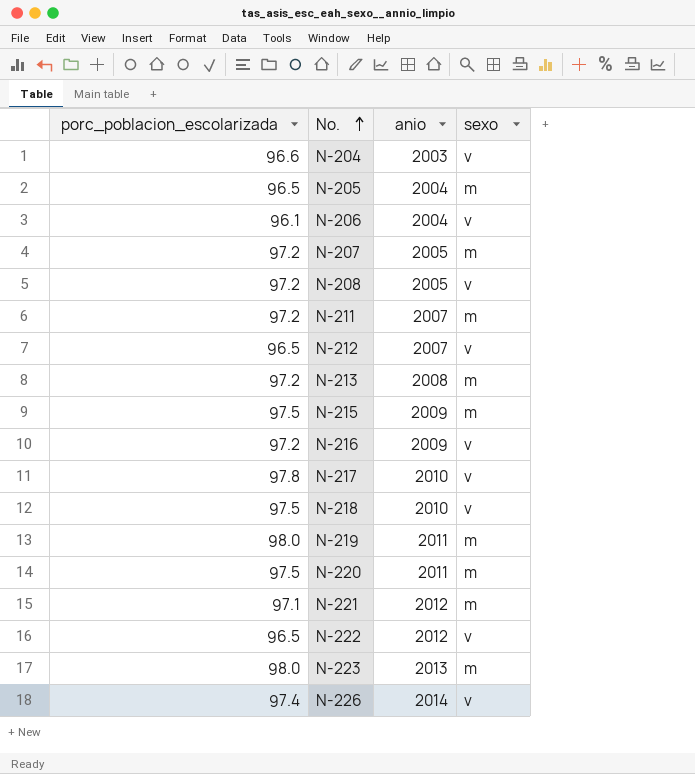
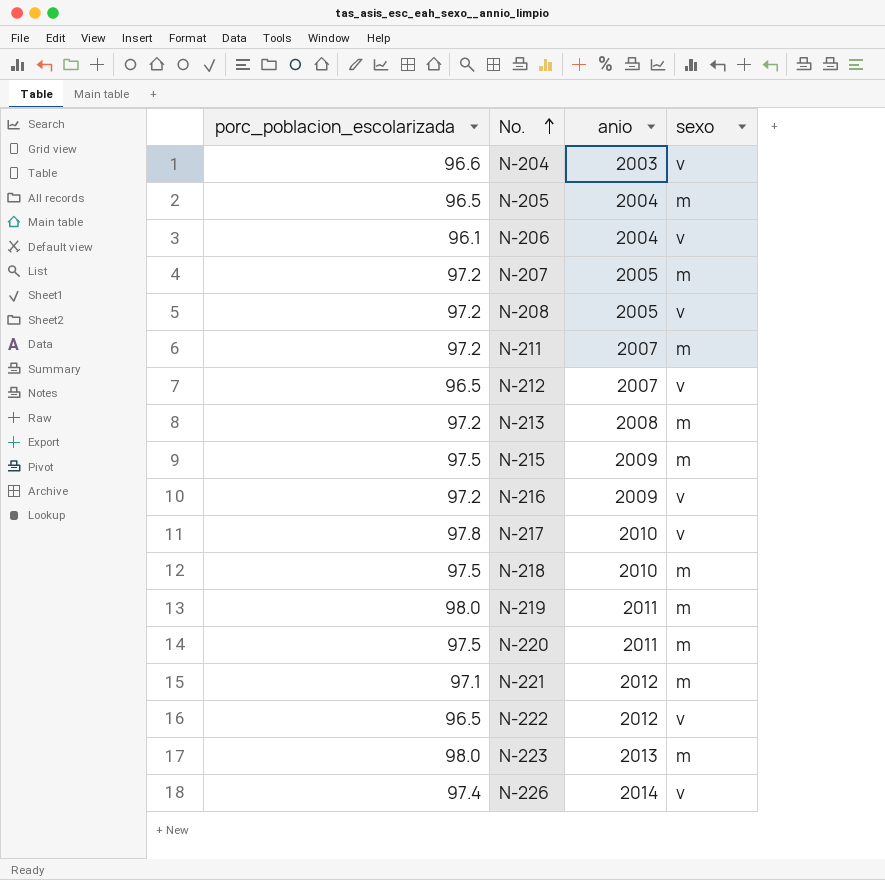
N-218 | sexo: v -> m

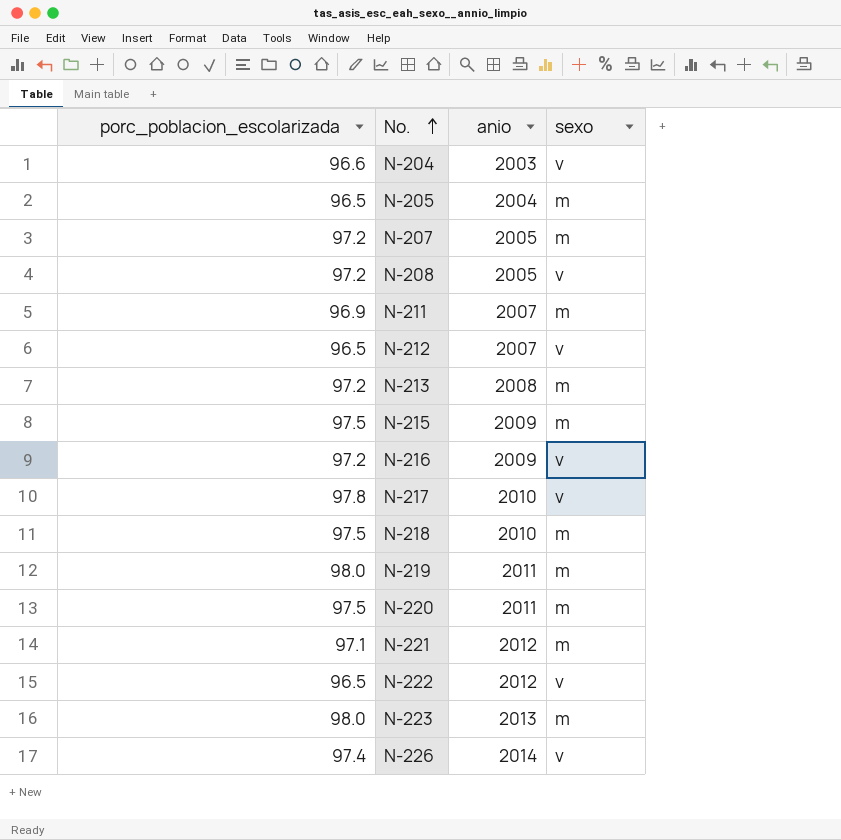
row N-206: 96.1 | 2004 | v -> none
N-211 | porc_poblacion_escolarizada: 97.2 -> 96.9

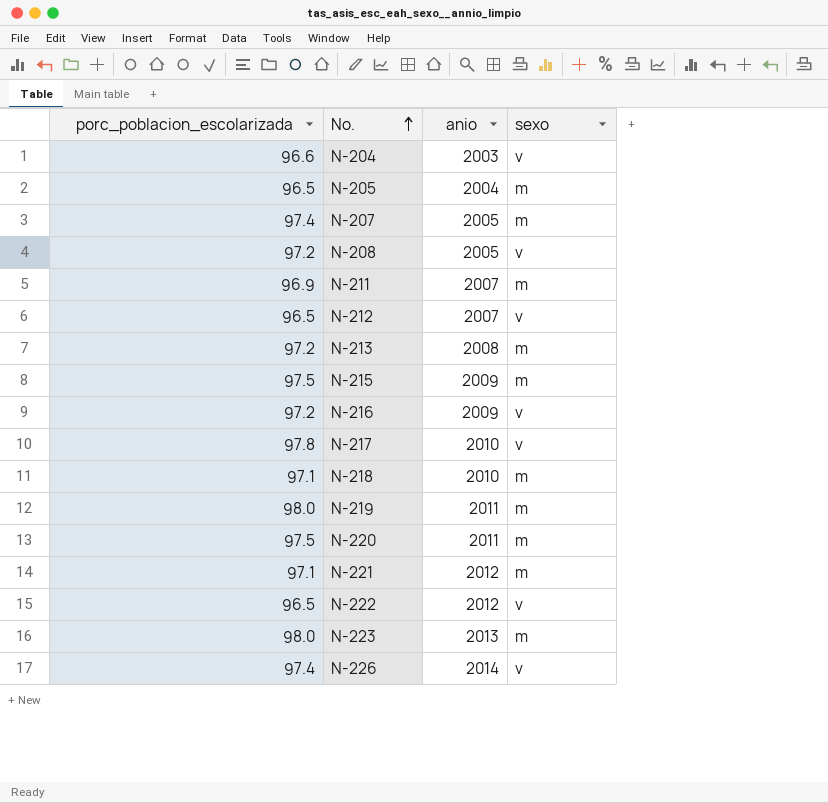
N-207 | porc_poblacion_escolarizada: 97.2 -> 97.4
N-218 | porc_poblacion_escolarizada: 97.5 -> 97.1

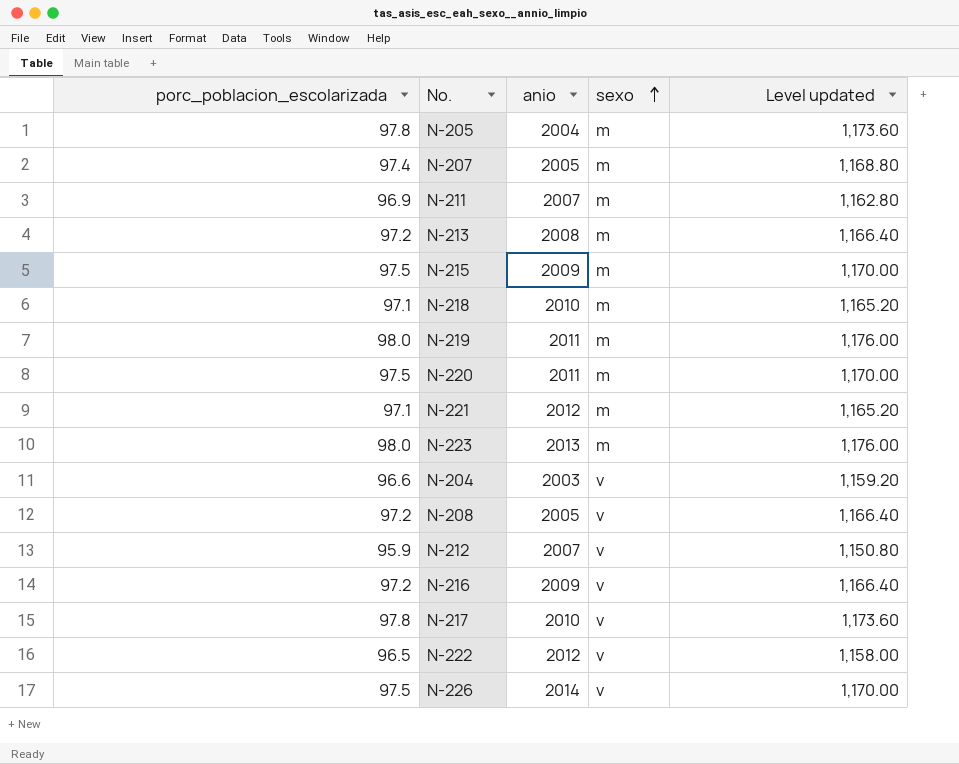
row order: No. ascending -> sexo ascending
column Level updated | formula: none -> [porc_poblacion_escolarizada] * 12
N-205 | porc_poblacion_escolarizada: 96.5 -> 97.8
N-212 | porc_poblacion_escolarizada: 96.5 -> 95.9
N-226 | porc_poblacion_escolarizada: 97.4 -> 97.5

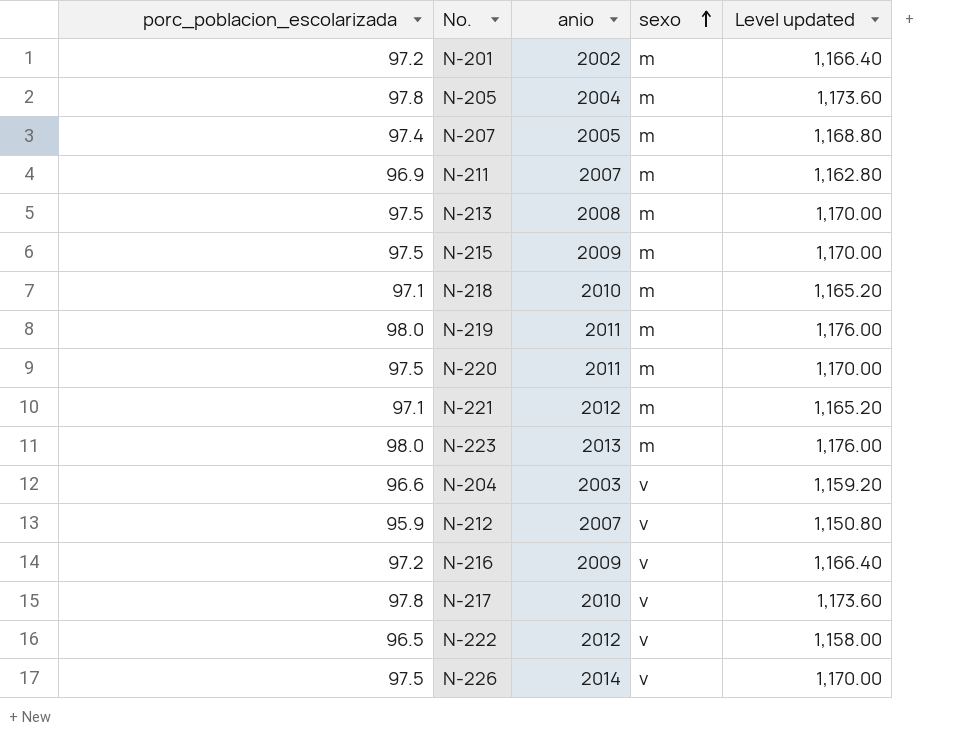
row N-208: 97.2 | 2005 | v | 1,166.40 -> none
row N-201: none -> 97.2 | 2002 | m | 1,166.40
N-213 | porc_poblacion_escolarizada: 97.2 -> 97.5
N-213 | Level updated: 1,166.40 -> 1,170.00

